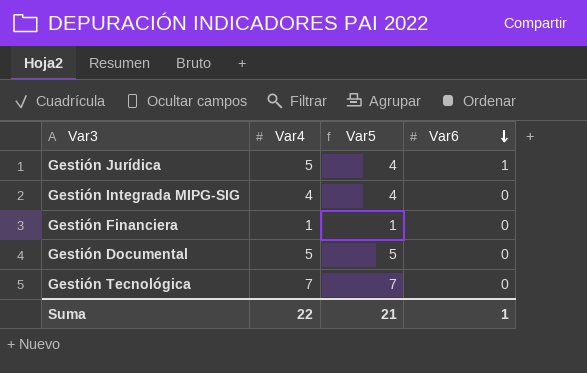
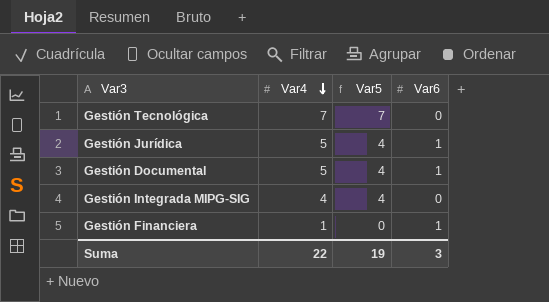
row order: Var6 descending -> Var4 descending
Gestión Documental | Var5: 5 -> 4
Gestión Documental | Var6: 0 -> 1
Gestión Financiera | Var5: 1 -> 0
Gestión Financiera | Var6: 0 -> 1
Suma | Var5: 21 -> 19
Suma | Var6: 1 -> 3

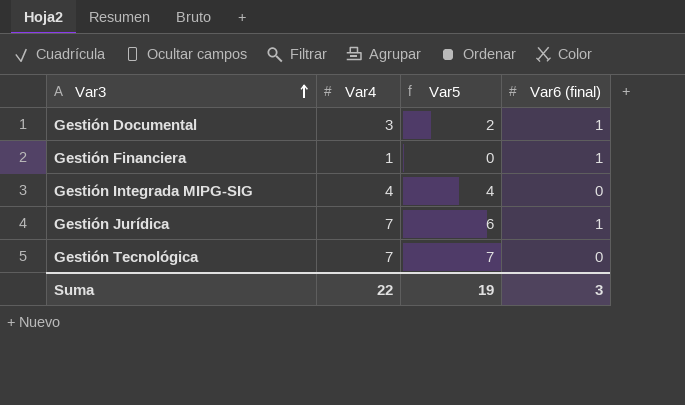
row order: Var4 descending -> Var3 ascending
column name: Var6 -> Var6 (final)
Gestión Documental | Var4: 5 -> 3
Gestión Documental | Var5: 4 -> 2
Gestión Jurídica | Var4: 5 -> 7
Gestión Jurídica | Var5: 4 -> 6

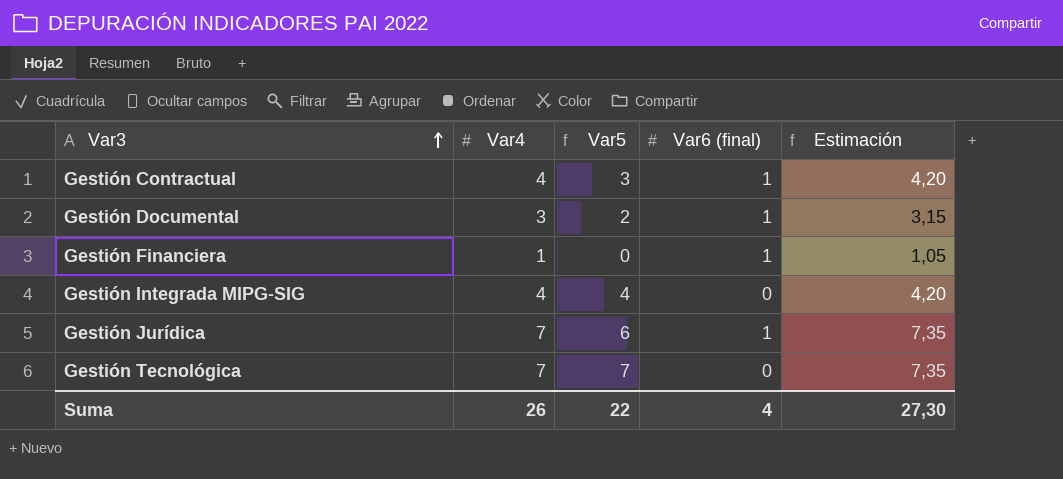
column Estimación | formula: none -> [Var4] * 1,05
row Gestión Contractual: none -> 4 | 3 | 1 | 4,20
Suma | Var4: 22 -> 26
Suma | Var5: 19 -> 22
Suma | Var6 (final): 3 -> 4

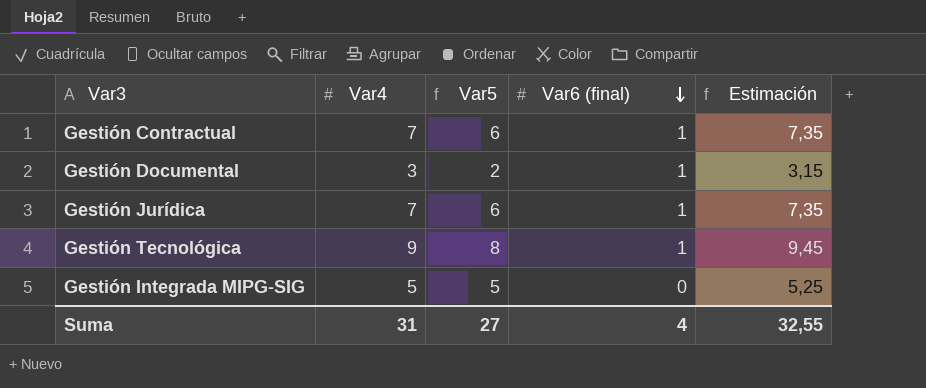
row order: Var3 ascending -> Var6 (final) descending
row Gestión Financiera: 1 | 0 | 1 | 1,05 -> none
Gestión Contractual | Var4: 4 -> 7
Gestión Contractual | Var5: 3 -> 6
Gestión Contractual | Estimación: 4,20 -> 7,35
Gestión Tecnológica | Var4: 7 -> 9
Gestión Tecnológica | Var5: 7 -> 8
Gestión Tecnológica | Var6 (final): 0 -> 1
Gestión Tecnológica | Estimación: 7,35 -> 9,45
Gestión Integrada MIPG-SIG | Var4: 4 -> 5
Gestión Integrada MIPG-SIG | Var5: 4 -> 5
Gestión Integrada MIPG-SIG | Estimación: 4,20 -> 5,25
Suma | Var4: 26 -> 31
Suma | Var5: 22 -> 27
Suma | Estimación: 27,30 -> 32,55

